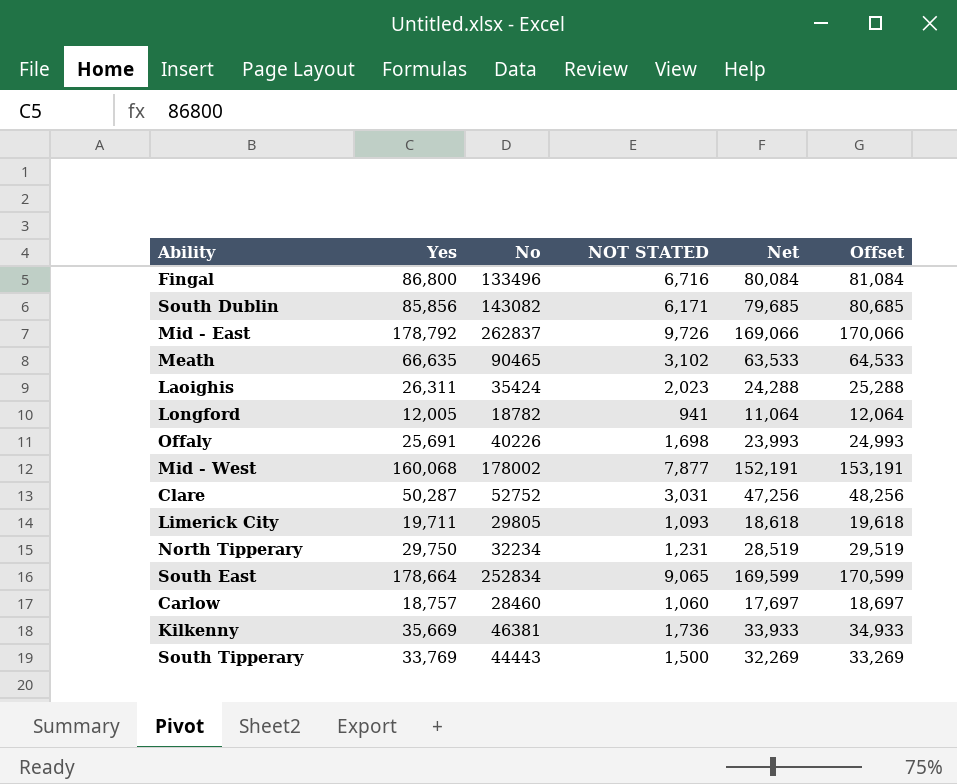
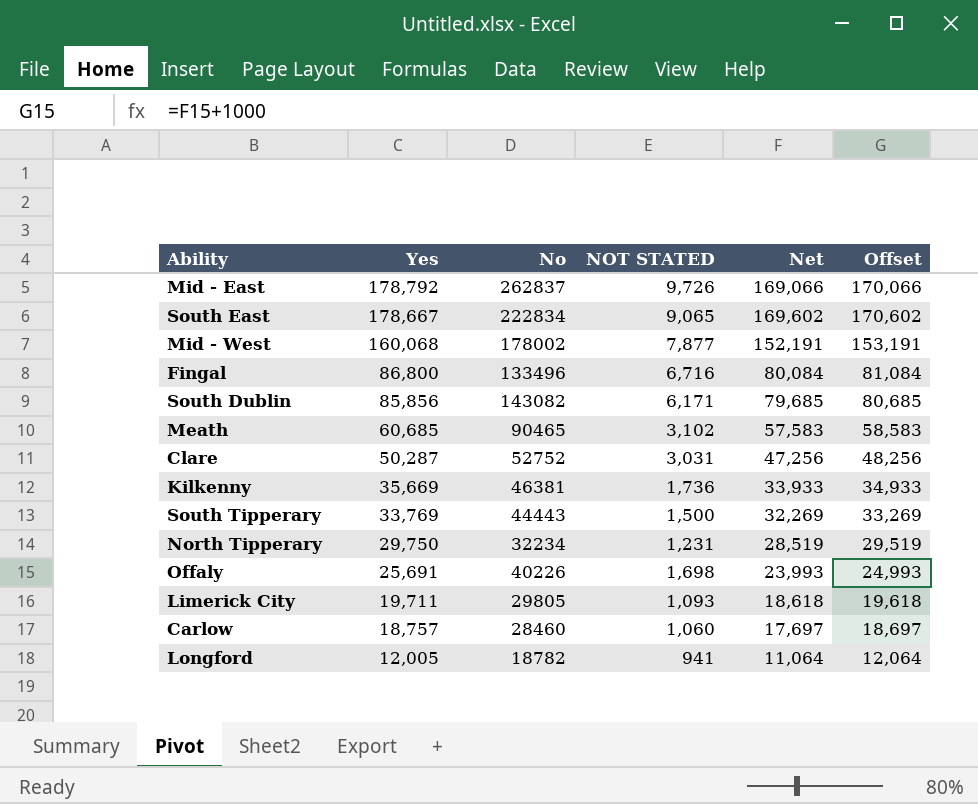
row order: none -> Yes descending
row Laoighis: 26,311 | 35424 | 2,023 | 24,288 | 25,288 -> none
South East | Yes: 178,664 -> 178,667
South East | No: 252834 -> 222834
South East | Net: 169,599 -> 169,602
South East | Offset: 170,599 -> 170,602
Meath | Yes: 66,635 -> 60,685
Meath | Net: 63,533 -> 57,583
Meath | Offset: 64,533 -> 58,583

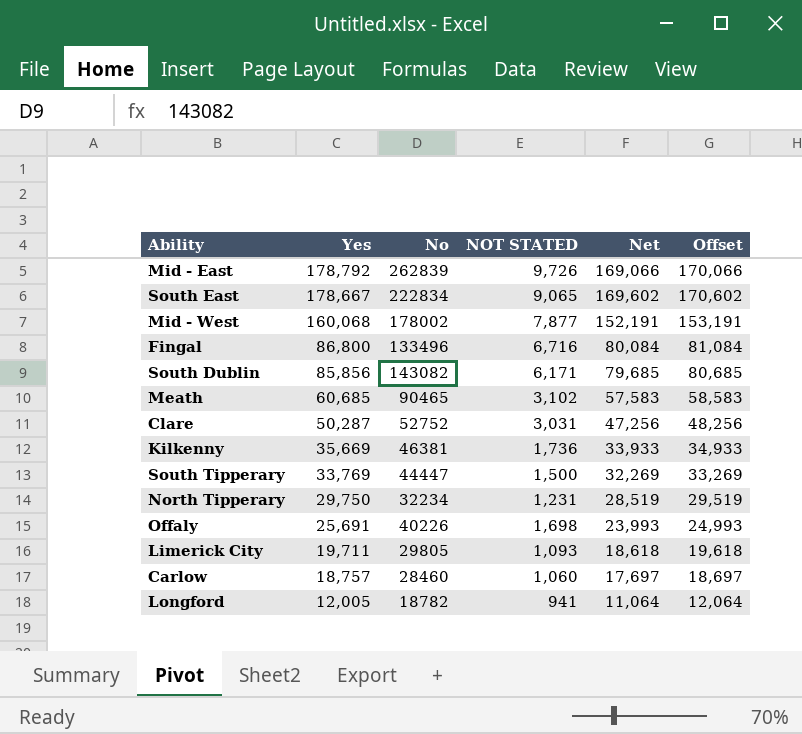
Mid - East | No: 262837 -> 262839
South Tipperary | No: 44443 -> 44447

